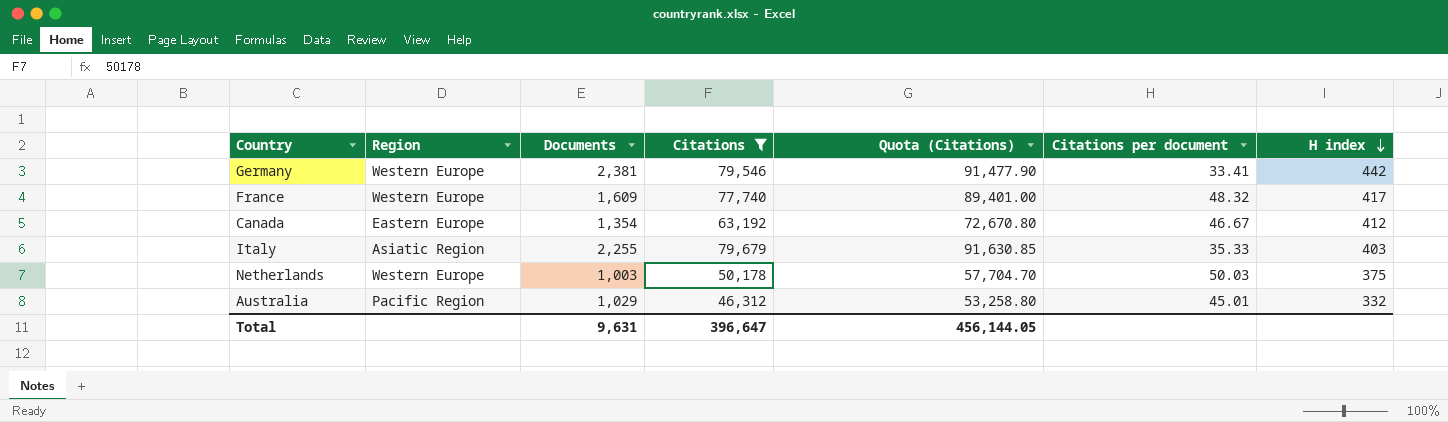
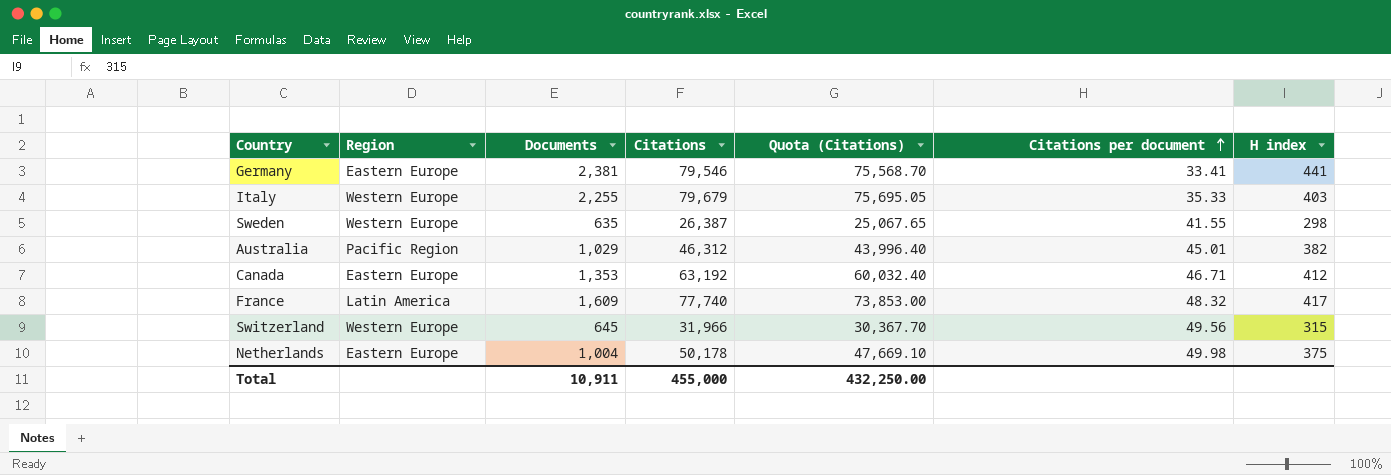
filter: Citations >= 46,312 -> none
row order: H index descending -> Citations per document ascending
column Quota (Citations) | formula: [Citations] * 1.15 -> [Citations] * 0.95
Germany | Region: Western Europe -> Eastern Europe
Germany | H index: 442 -> 441
Italy | Region: Asiatic Region -> Western Europe
Australia | H index: 332 -> 382
Canada | Documents: 1,354 -> 1,353
Canada | Citations per document: 46.67 -> 46.71
France | Region: Western Europe -> Latin America
Netherlands | Region: Western Europe -> Eastern Europe
Netherlands | Documents: 1,003 -> 1,004
Netherlands | Citations per document: 50.03 -> 49.98
Total | Documents: 9,631 -> 10,911
Total | Citations: 396,647 -> 455,000
Total | Quota (Citations): 456,144.05 -> 432,250.00

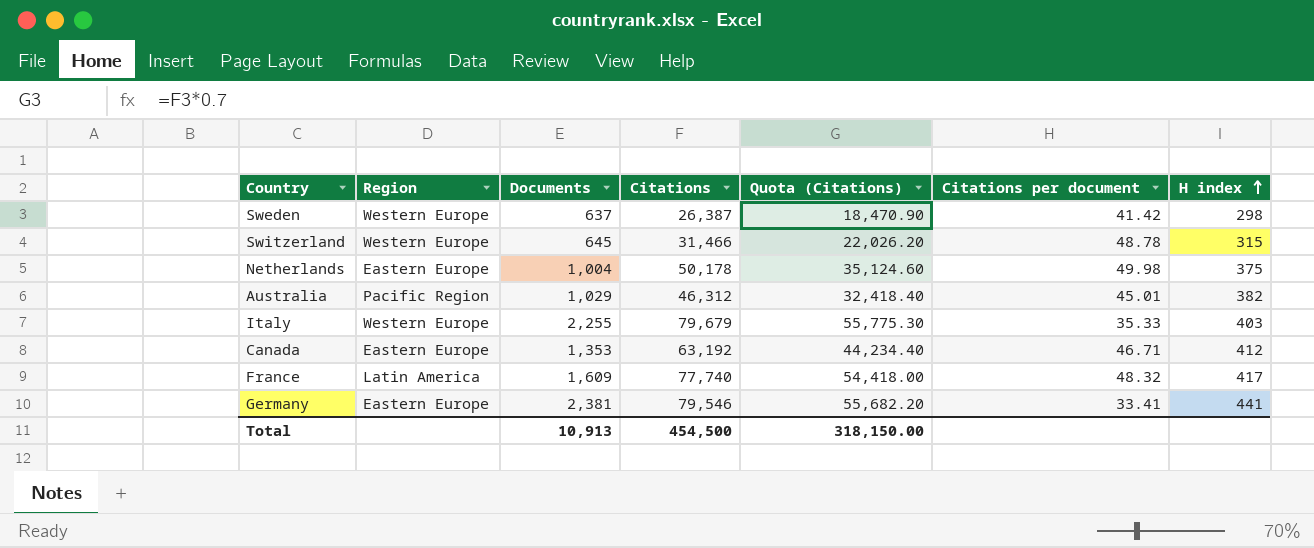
row order: Citations per document ascending -> H index ascending
column Quota (Citations) | formula: [Citations] * 0.95 -> [Citations] * 0.7
Sweden | Documents: 635 -> 637
Sweden | Citations per document: 41.55 -> 41.42
Switzerland | Citations: 31,966 -> 31,466
Switzerland | Citations per document: 49.56 -> 48.78
Total | Documents: 10,911 -> 10,913
Total | Citations: 455,000 -> 454,500
Total | Quota (Citations): 432,250.00 -> 318,150.00

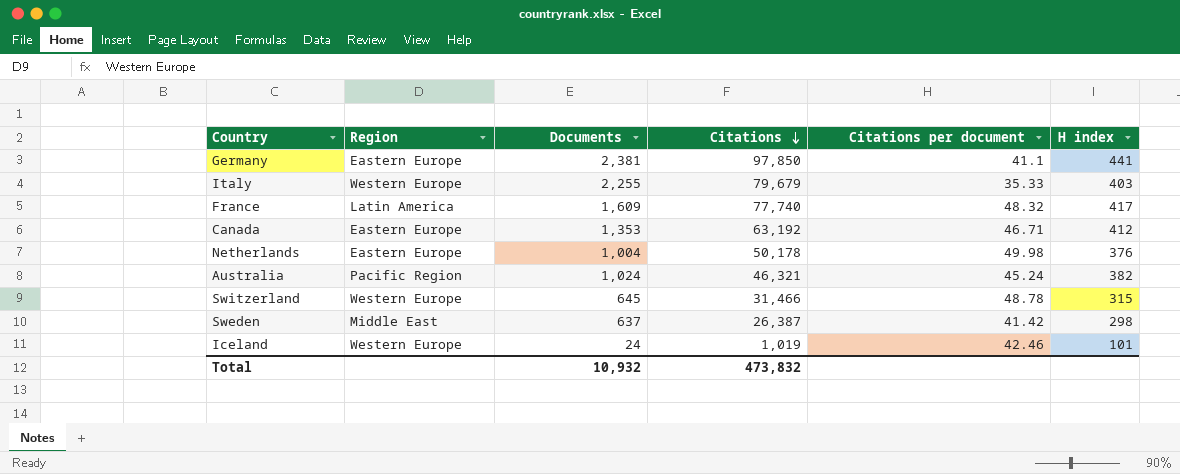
row order: H index ascending -> Citations descending
column Quota (Citations) | formula: [Citations] * 0.7 -> none
Germany | Citations: 79,546 -> 97,850
Germany | Citations per document: 33.41 -> 41.1
Netherlands | H index: 375 -> 376
Australia | Documents: 1,029 -> 1,024
Australia | Citations: 46,312 -> 46,321
Australia | Citations per document: 45.01 -> 45.24
Sweden | Region: Western Europe -> Middle East
row Iceland: none -> Western Europe | 24 | 1,019 | 42.46 | 101
Total | Documents: 10,913 -> 10,932
Total | Citations: 454,500 -> 473,832

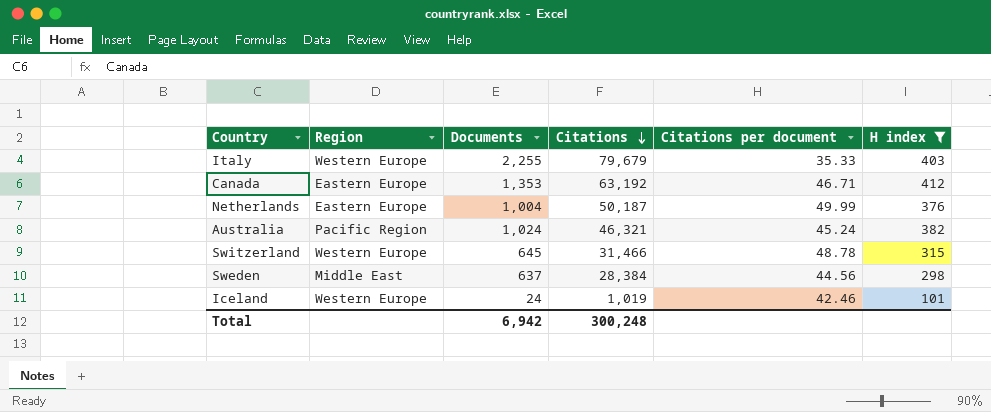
filter: none -> H index <= 412
Netherlands | Citations: 50,178 -> 50,187
Netherlands | Citations per document: 49.98 -> 49.99
Sweden | Citations: 26,387 -> 28,384
Sweden | Citations per document: 41.42 -> 44.56
Total | Documents: 10,932 -> 6,942
Total | Citations: 473,832 -> 300,248

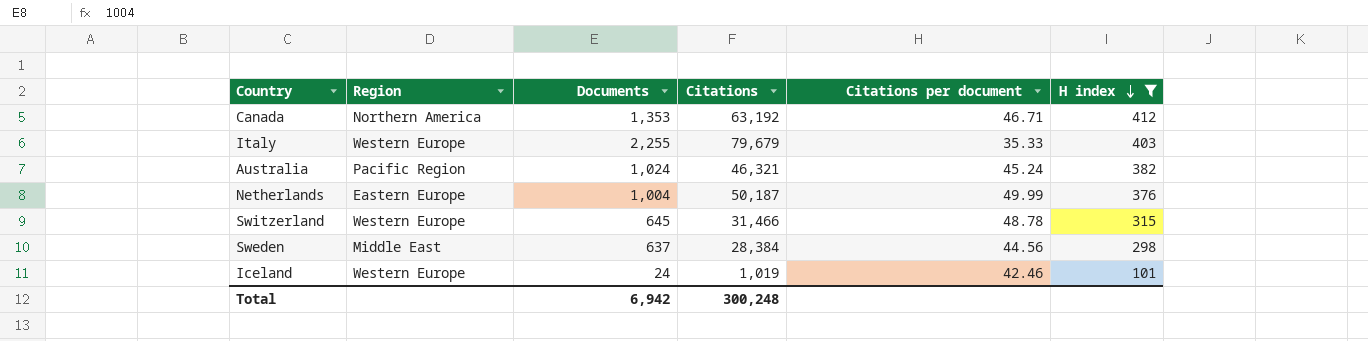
row order: Citations descending -> H index descending
Canada | Region: Eastern Europe -> Northern America

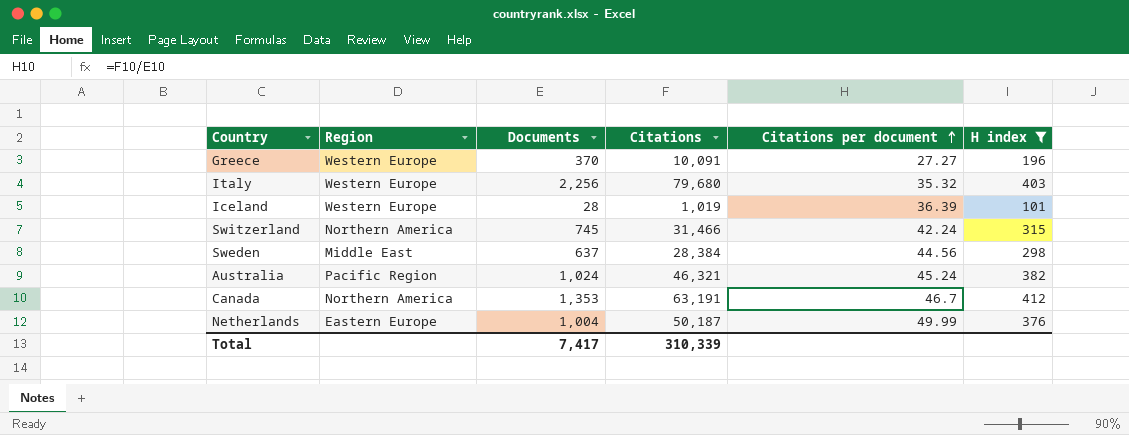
row order: H index descending -> Citations per document ascending
row Greece: none -> Western Europe | 370 | 10,091 | 27.27 | 196
Italy | Documents: 2,255 -> 2,256
Italy | Citations: 79,679 -> 79,680
Italy | Citations per document: 35.33 -> 35.32
Iceland | Documents: 24 -> 28
Iceland | Citations per document: 42.46 -> 36.39
Switzerland | Region: Western Europe -> Northern America
Switzerland | Documents: 645 -> 745
Switzerland | Citations per document: 48.78 -> 42.24
Canada | Citations: 63,192 -> 63,191
Canada | Citations per document: 46.71 -> 46.7
Total | Documents: 6,942 -> 7,417
Total | Citations: 300,248 -> 310,339

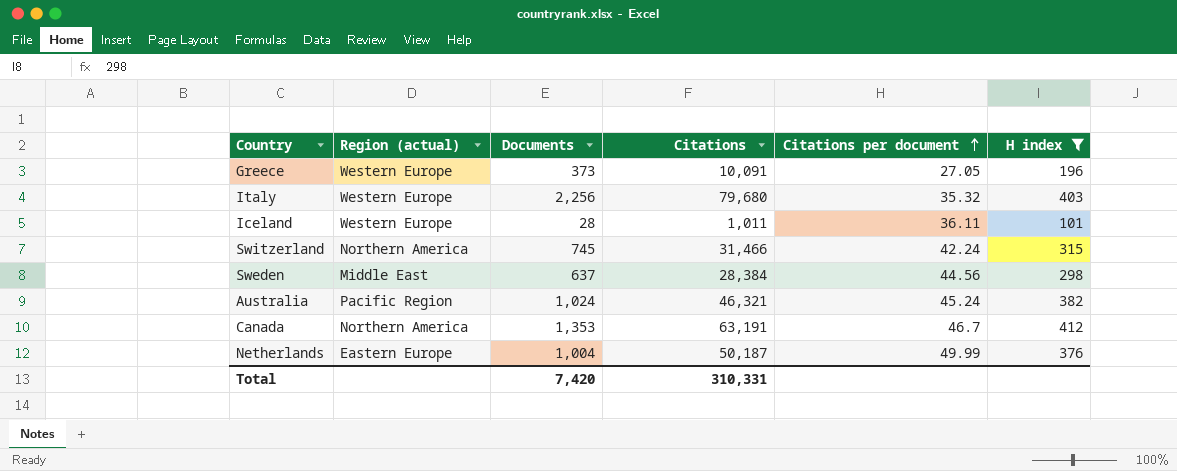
column name: Region -> Region (actual)
Greece | Documents: 370 -> 373
Greece | Citations per document: 27.27 -> 27.05
Iceland | Citations: 1,019 -> 1,011
Iceland | Citations per document: 36.39 -> 36.11
Total | Documents: 7,417 -> 7,420
Total | Citations: 310,339 -> 310,331

